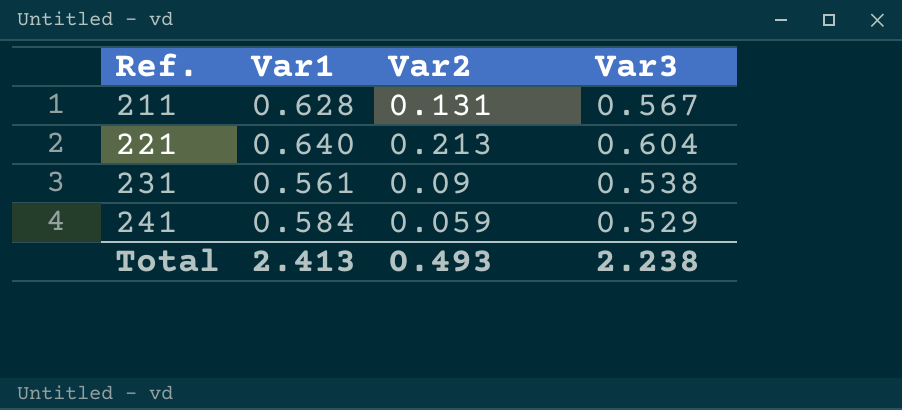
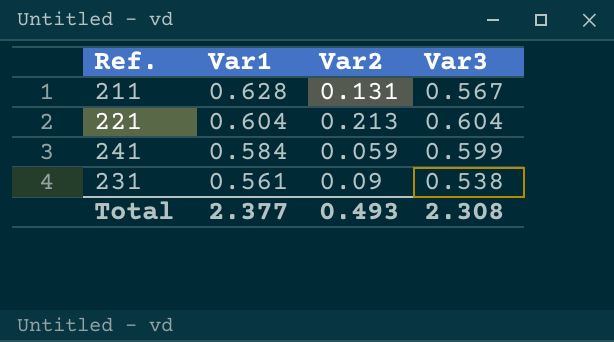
row order: Ref. ascending -> Var1 descending
221 | Var1: 0.640 -> 0.604
241 | Var3: 0.529 -> 0.599
Total | Var1: 2.413 -> 2.377
Total | Var3: 2.238 -> 2.308

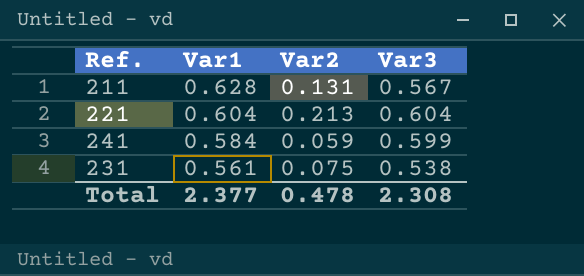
231 | Var2: 0.09 -> 0.075
Total | Var2: 0.493 -> 0.478

